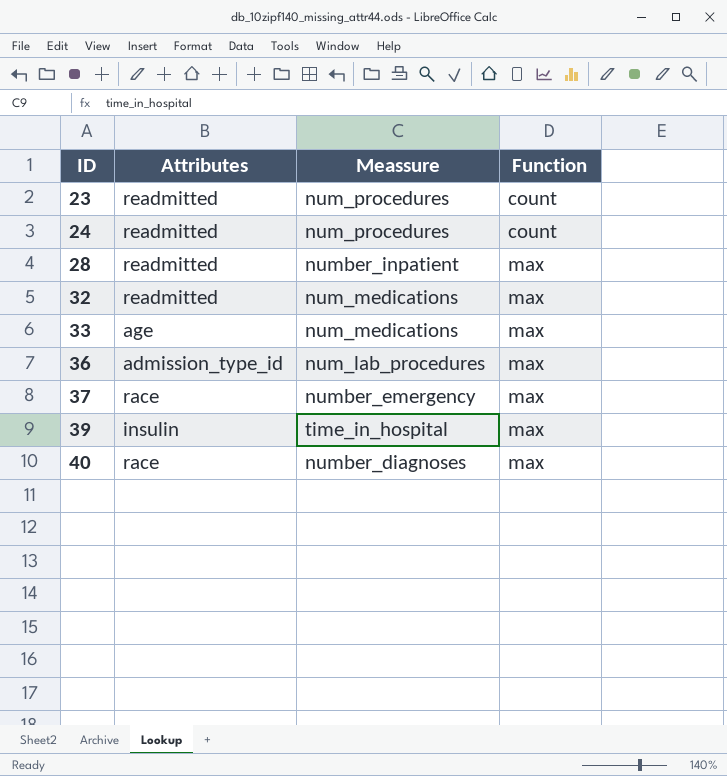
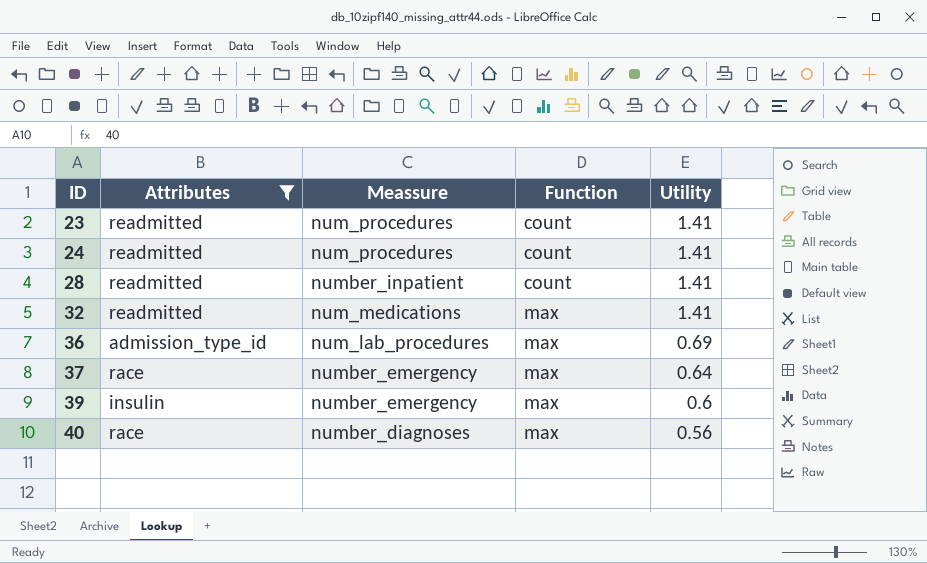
filter: none -> Attributes != age
column Utility | position: none -> 5
28 | Function: max -> count
39 | Meassure: time_in_hospital -> number_emergency

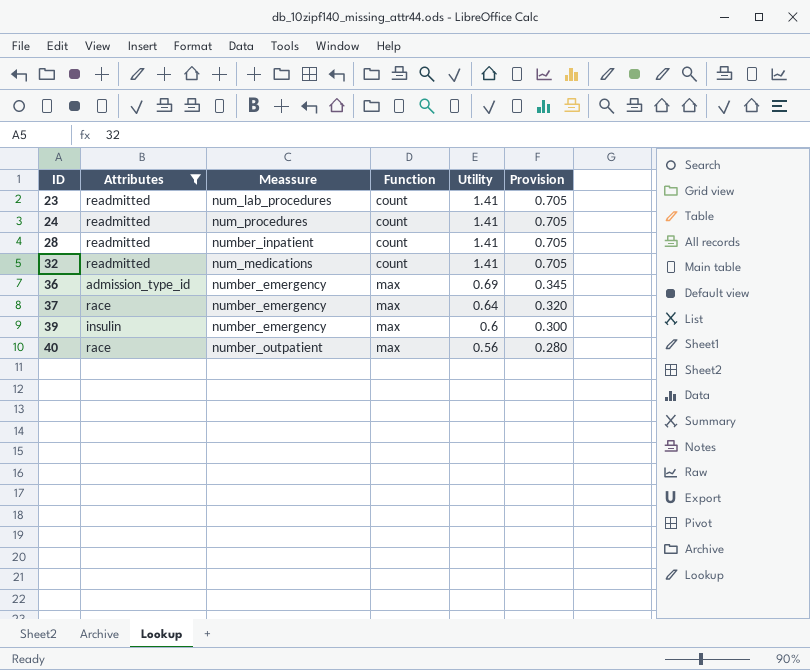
column Provision | formula: none -> [Utility] * 0.5
23 | Meassure: num_procedures -> num_lab_procedures
32 | Function: max -> count
36 | Meassure: num_lab_procedures -> number_emergency
40 | Meassure: number_diagnoses -> number_outpatient

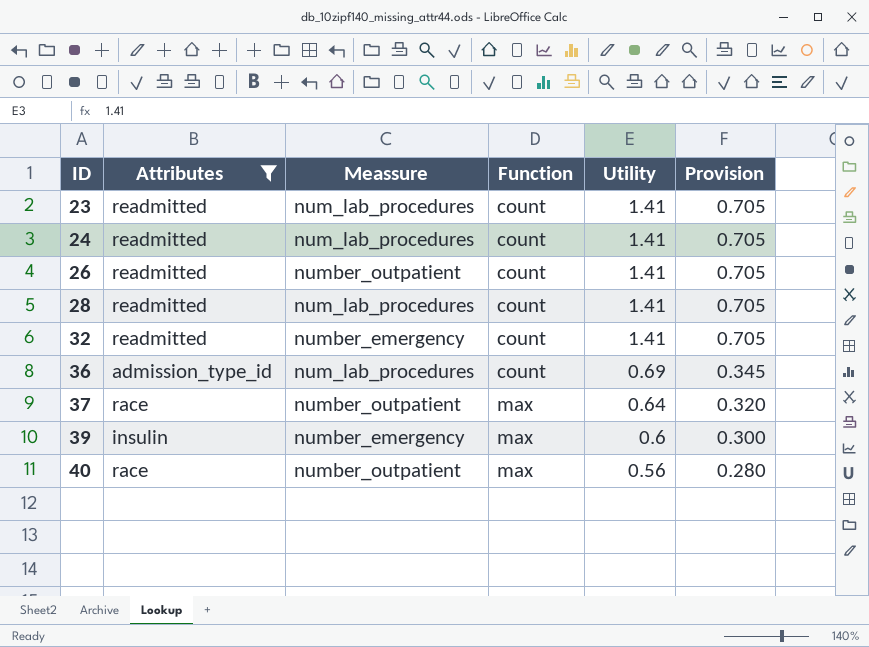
24 | Meassure: num_procedures -> num_lab_procedures
row 26: none -> readmitted | number_outpatient | count | 1.41 | 0.705
28 | Meassure: number_inpatient -> num_lab_procedures
32 | Meassure: num_medications -> number_emergency
36 | Meassure: number_emergency -> num_lab_procedures
36 | Function: max -> count
37 | Meassure: number_emergency -> number_outpatient

